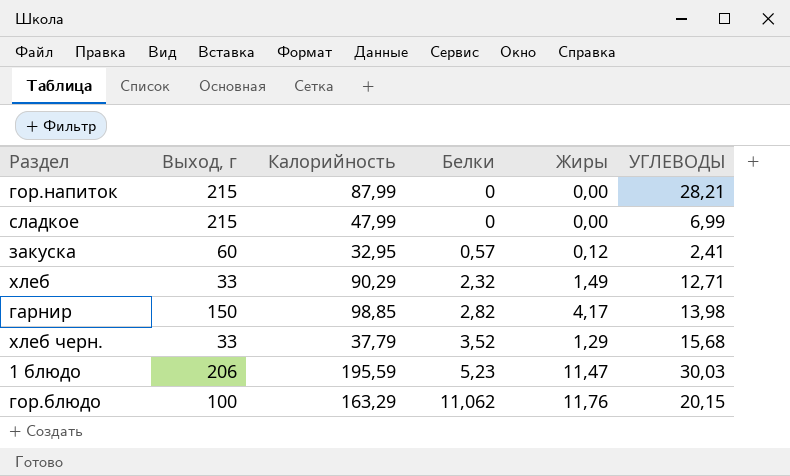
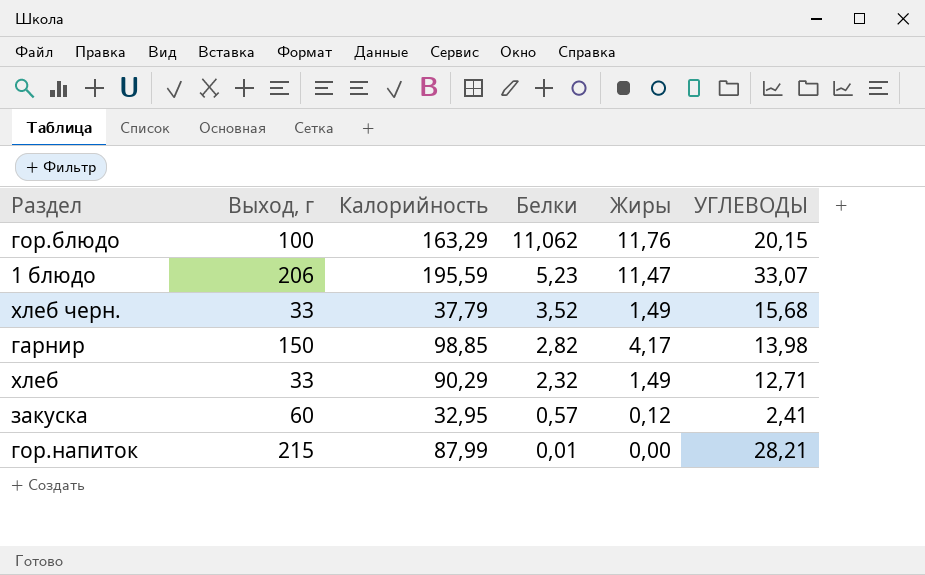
row order: Белки ascending -> Белки descending
row сладкое: 215 | 47,99 | 0 | 0,00 | 6,99 -> none
1 блюдо | УГЛЕВОДЫ: 30,03 -> 33,07
хлеб черн. | Жиры: 1,29 -> 1,49
гор.напиток | Белки: 0 -> 0,01

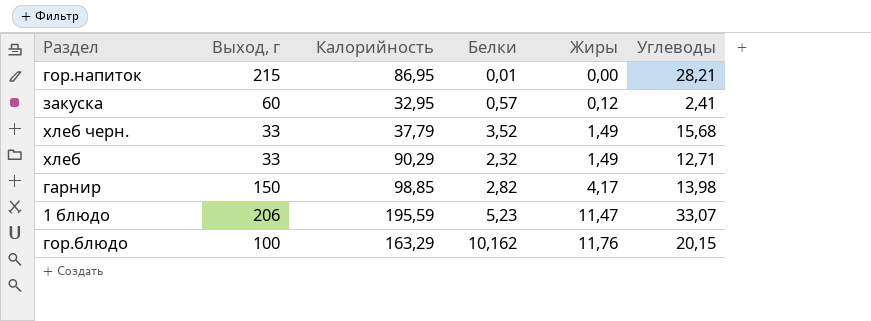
row order: Белки descending -> Жиры ascending
column name: УГЛЕВОДЫ -> Углеводы
гор.напиток | Калорийность: 87,99 -> 86,95
гор.блюдо | Белки: 11,062 -> 10,162

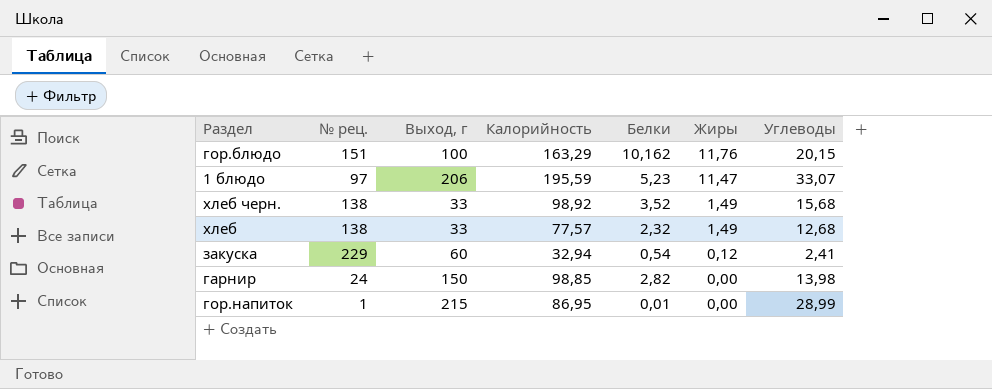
row order: Жиры ascending -> Жиры descending
column № рец. | position: none -> 2
хлеб черн. | Калорийность: 37,79 -> 98,92
хлеб | Калорийность: 90,29 -> 77,57
хлеб | Углеводы: 12,71 -> 12,68
закуска | Калорийность: 32,95 -> 32,94
закуска | Белки: 0,57 -> 0,54
гарнир | Жиры: 4,17 -> 0,00
гор.напиток | Углеводы: 28,21 -> 28,99

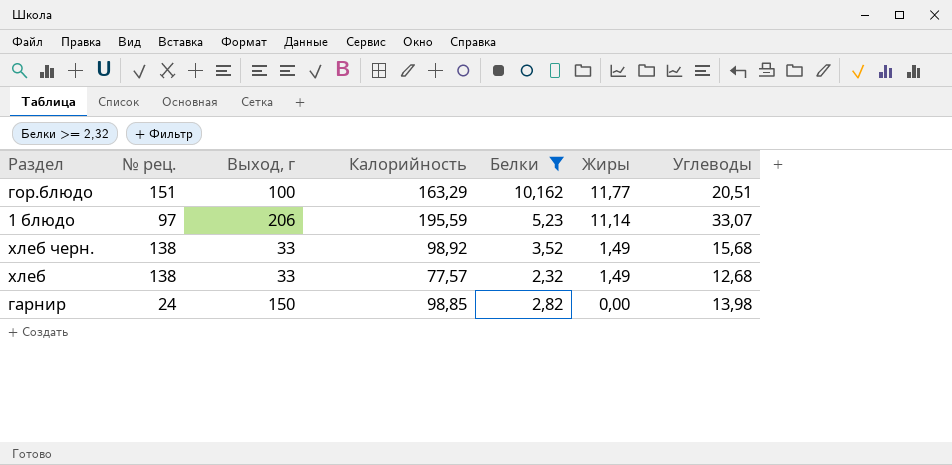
filter: none -> Белки >= 2,32
гор.блюдо | Жиры: 11,76 -> 11,77
гор.блюдо | Углеводы: 20,15 -> 20,51
1 блюдо | Жиры: 11,47 -> 11,14

